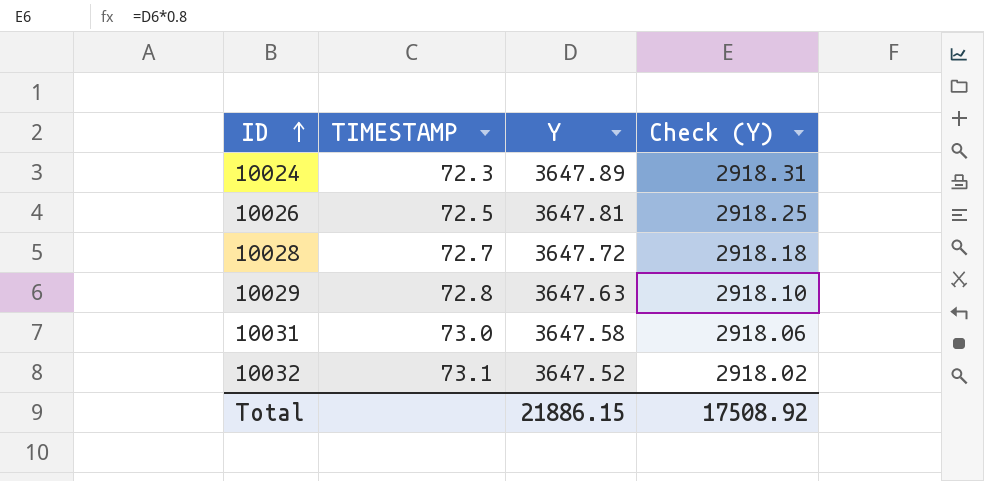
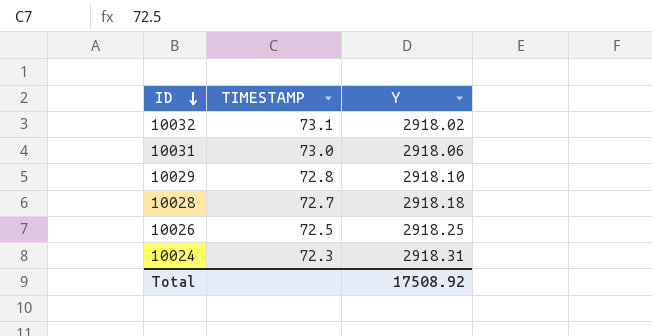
row order: ID ascending -> ID descending
column Check (Y) | formula: [Y] * 0.8 -> none
10032 | Y: 3647.52 -> 2918.02
10031 | Y: 3647.58 -> 2918.06
10029 | Y: 3647.63 -> 2918.10
10028 | Y: 3647.72 -> 2918.18
10026 | Y: 3647.81 -> 2918.25
10024 | Y: 3647.89 -> 2918.31
Total | Y: 21886.15 -> 17508.92

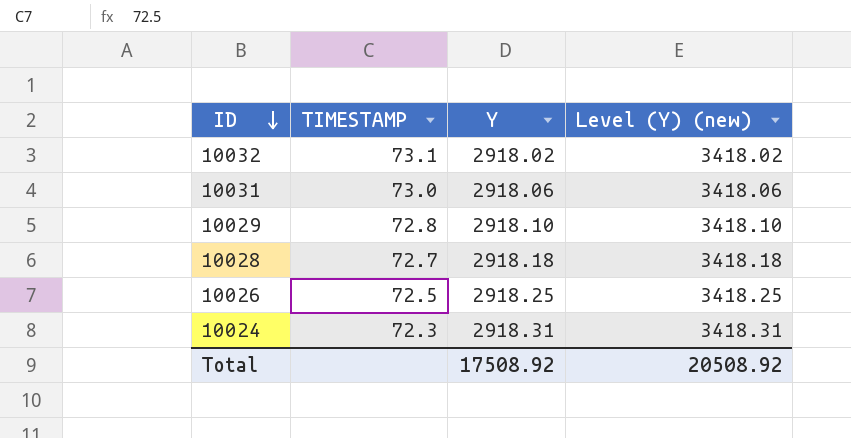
column Level (Y) (new) | formula: none -> [Y] + 500

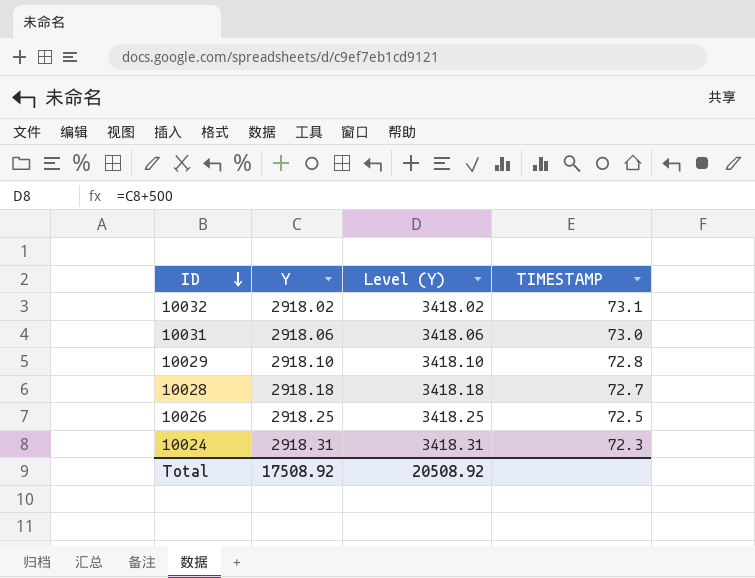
column name: Level (Y) (new) -> Level (Y)
column TIMESTAMP | position: 2 -> 4

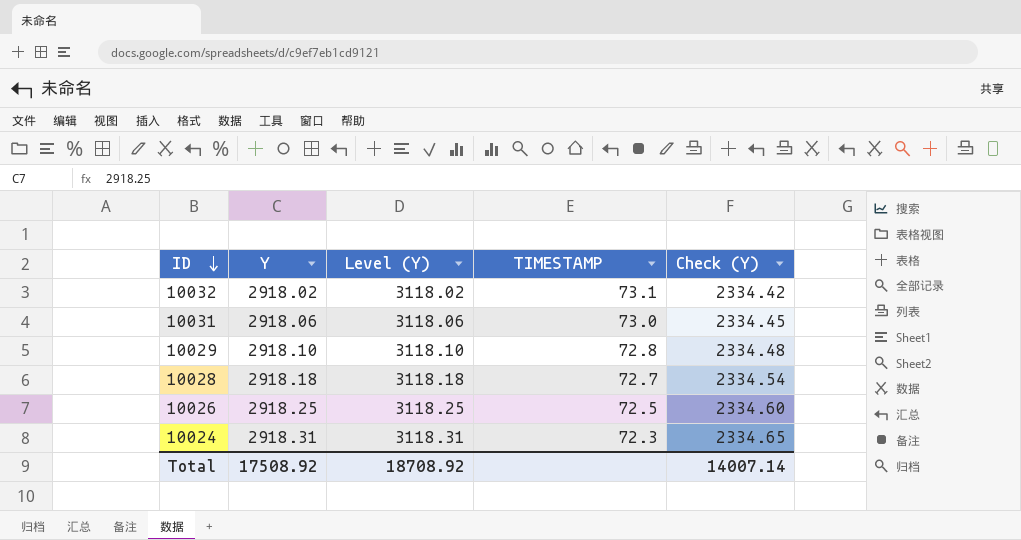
column Level (Y) | formula: [Y] + 500 -> [Y] + 200
column Check (Y) | formula: none -> [Y] * 0.8
Total | Level (Y): 20508.92 -> 18708.92

